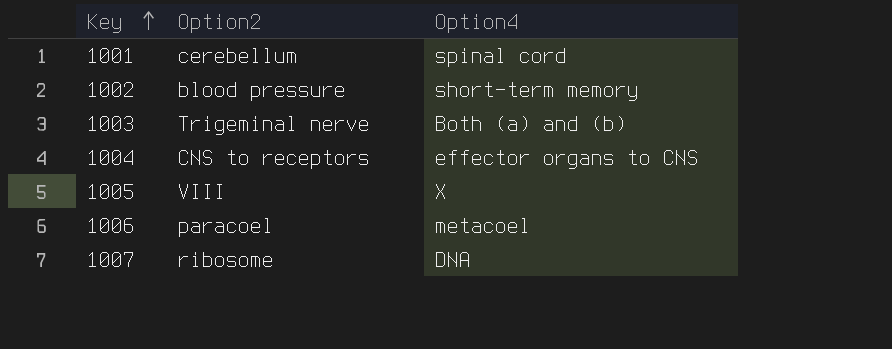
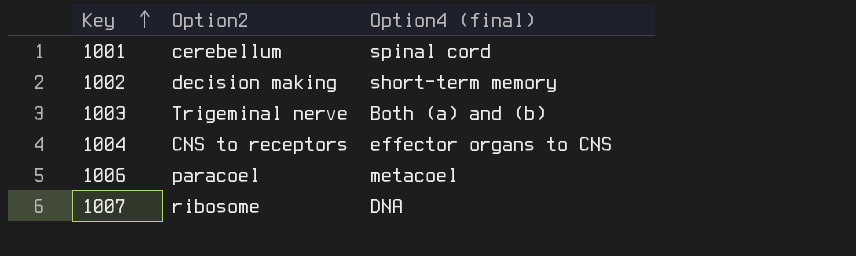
column name: Option4 -> Option4 (final)
row 1005: VIII | X -> none
1002 | Option2: blood pressure -> decision making

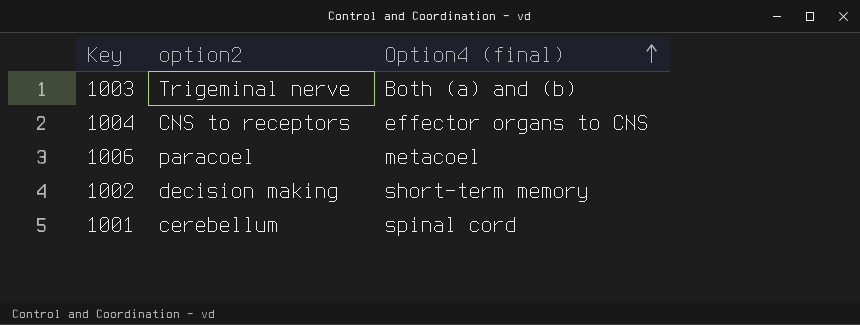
row order: Key ascending -> Option4 (final) ascending
column name: Option2 -> option2
row 1007: ribosome | DNA -> none

